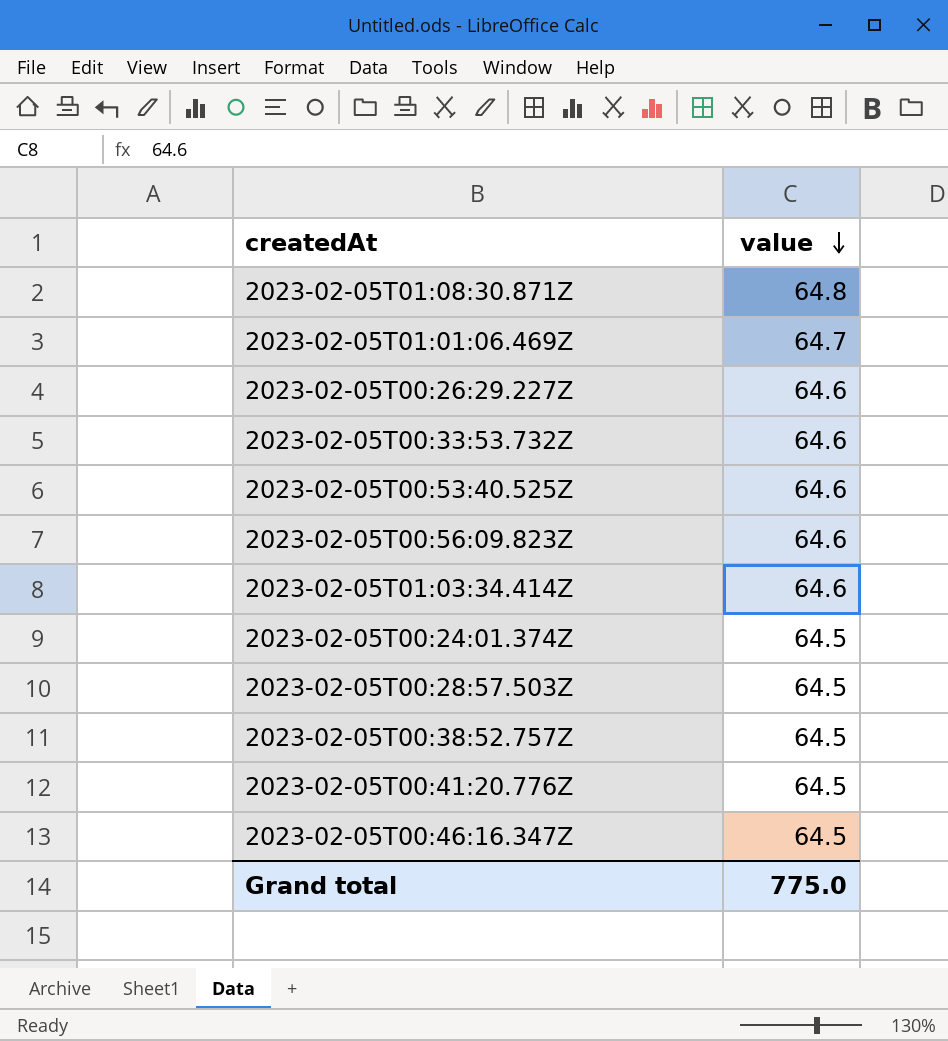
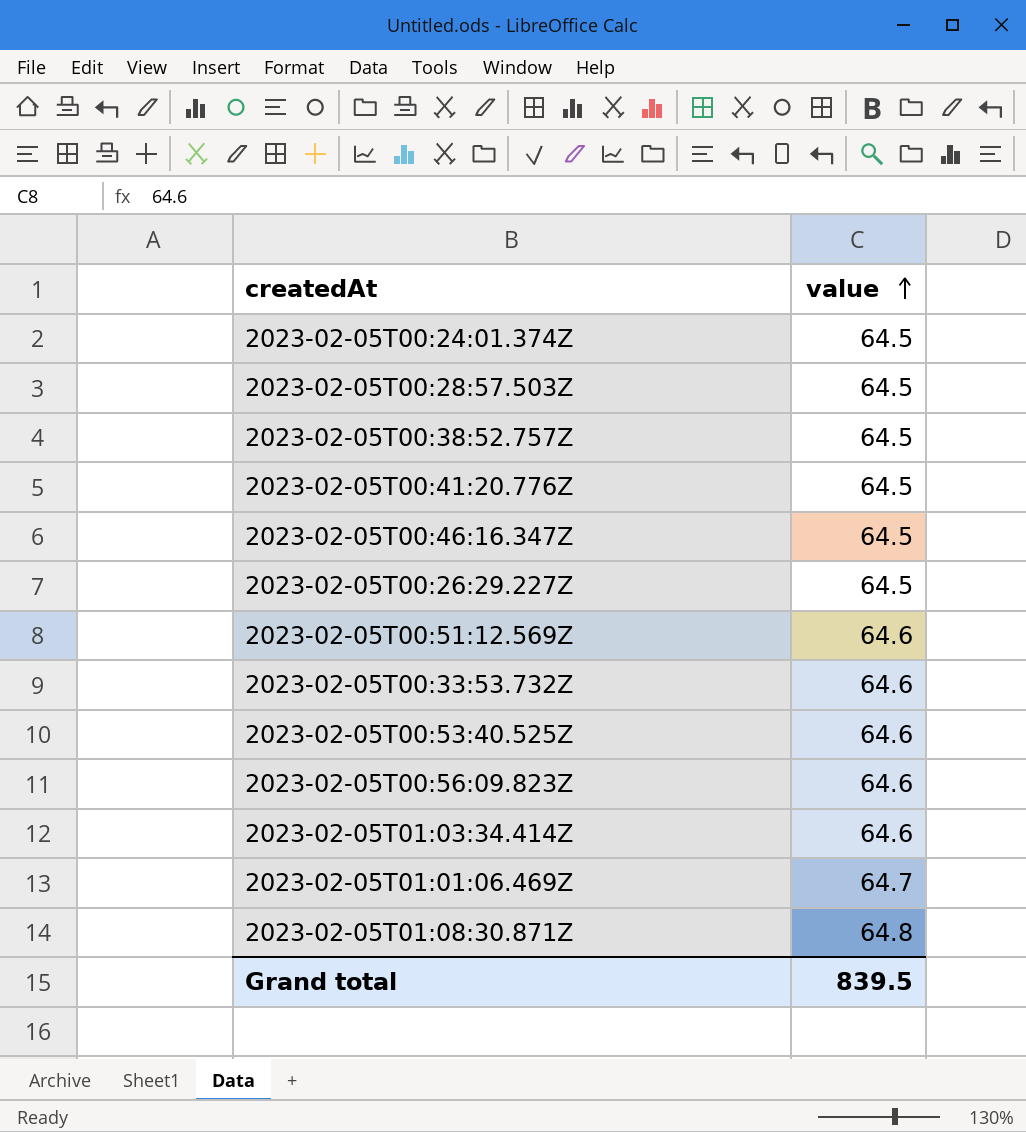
row order: value descending -> value ascending
2023-02-05T00:26:29.227Z | value: 64.6 -> 64.5
row 2023-02-05T00:51:12.569Z: none -> 64.6
Grand total | value: 775.0 -> 839.5

